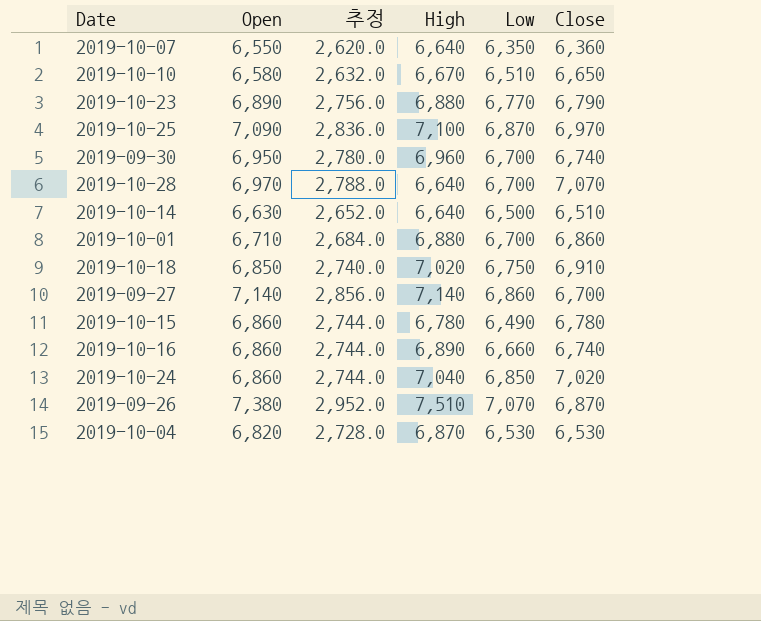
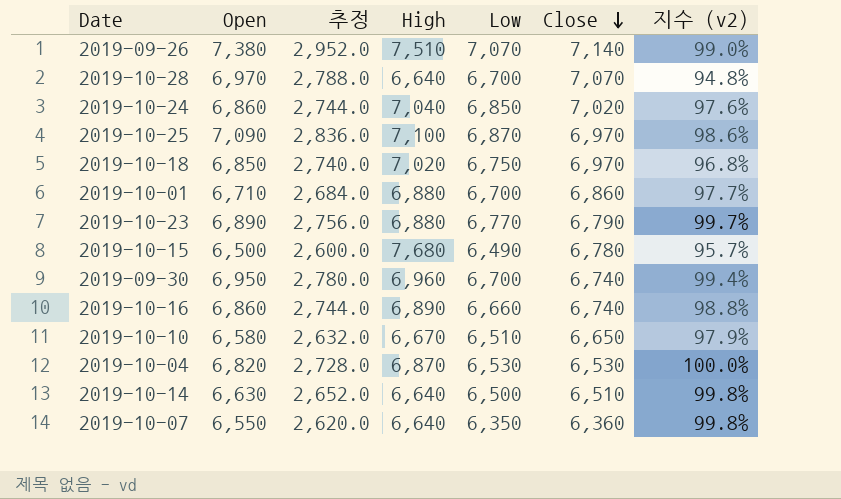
row order: none -> Close descending
column 지수 (v2) | formula: none -> [Low] / [Close]
row 2019-09-27: 7,140 | 2,856.0 | 7,140 | 6,860 | 6,700 -> none
2019-09-26 | Close: 6,870 -> 7,140
2019-10-18 | Close: 6,910 -> 6,970
2019-10-15 | Open: 6,860 -> 6,500
2019-10-15 | 추정: 2,744.0 -> 2,600.0
2019-10-15 | High: 6,780 -> 7,680

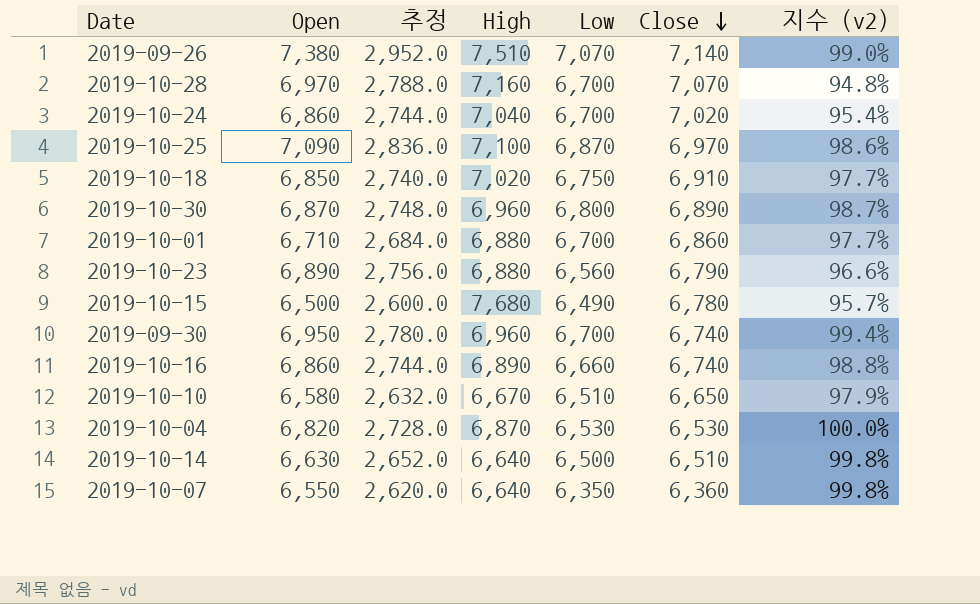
2019-10-28 | High: 6,640 -> 7,160
2019-10-24 | Low: 6,850 -> 6,700
2019-10-24 | 지수 (v2): 97.6% -> 95.4%
2019-10-18 | Close: 6,970 -> 6,910
2019-10-18 | 지수 (v2): 96.8% -> 97.7%
row 2019-10-30: none -> 6,870 | 2,748.0 | 6,960 | 6,800 | 6,890 | 98.7%
2019-10-23 | Low: 6,770 -> 6,560
2019-10-23 | 지수 (v2): 99.7% -> 96.6%

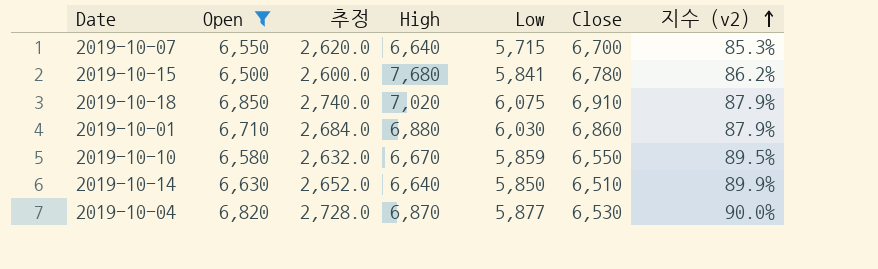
filter: none -> Open <= 6,850
row order: Close descending -> 지수 (v2) ascending
2019-10-07 | Low: 6,350 -> 5,715
2019-10-07 | Close: 6,360 -> 6,700
2019-10-07 | 지수 (v2): 99.8% -> 85.3%
2019-10-15 | Low: 6,490 -> 5,841
2019-10-15 | 지수 (v2): 95.7% -> 86.2%
2019-10-18 | Low: 6,750 -> 6,075
2019-10-18 | 지수 (v2): 97.7% -> 87.9%
2019-10-01 | Low: 6,700 -> 6,030
2019-10-01 | 지수 (v2): 97.7% -> 87.9%
2019-10-10 | Low: 6,510 -> 5,859
2019-10-10 | Close: 6,650 -> 6,550
2019-10-10 | 지수 (v2): 97.9% -> 89.5%
2019-10-14 | Low: 6,500 -> 5,850
2019-10-14 | 지수 (v2): 99.8% -> 89.9%
2019-10-04 | Low: 6,530 -> 5,877
2019-10-04 | 지수 (v2): 100.0% -> 90.0%

